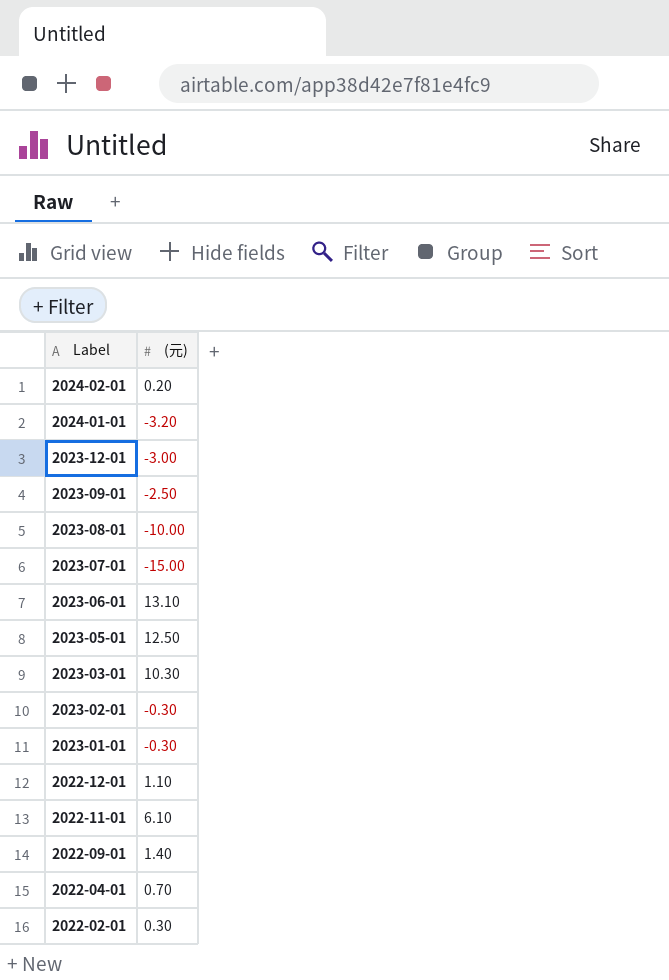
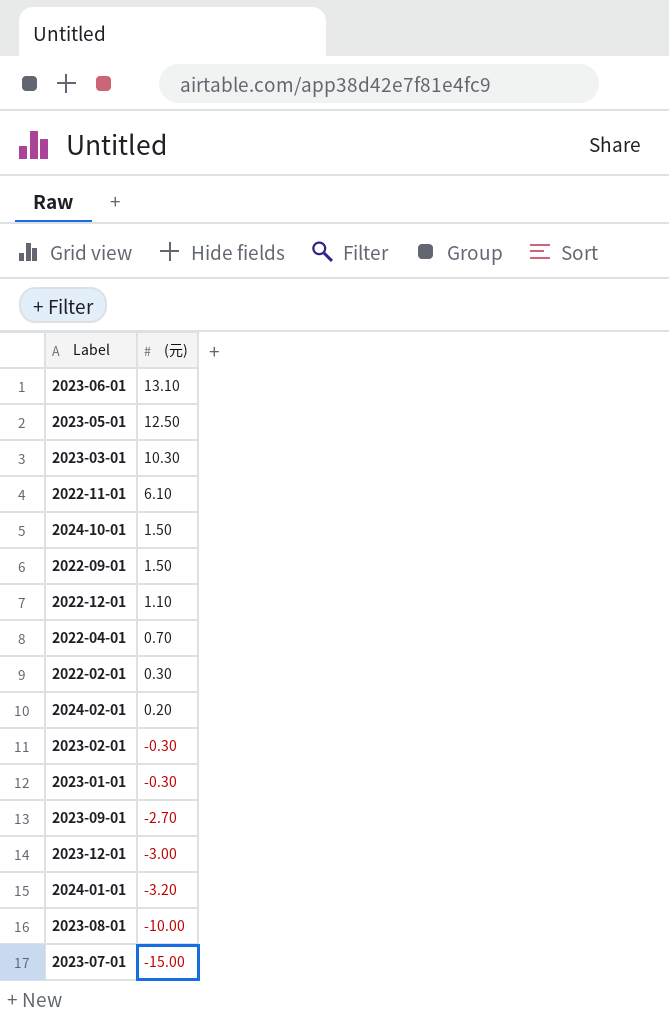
row order: Label descending -> (元) descending
row 2024-10-01: none -> 1.50
2022-09-01 | (元): 1.40 -> 1.50
2023-09-01 | (元): -2.50 -> -2.70

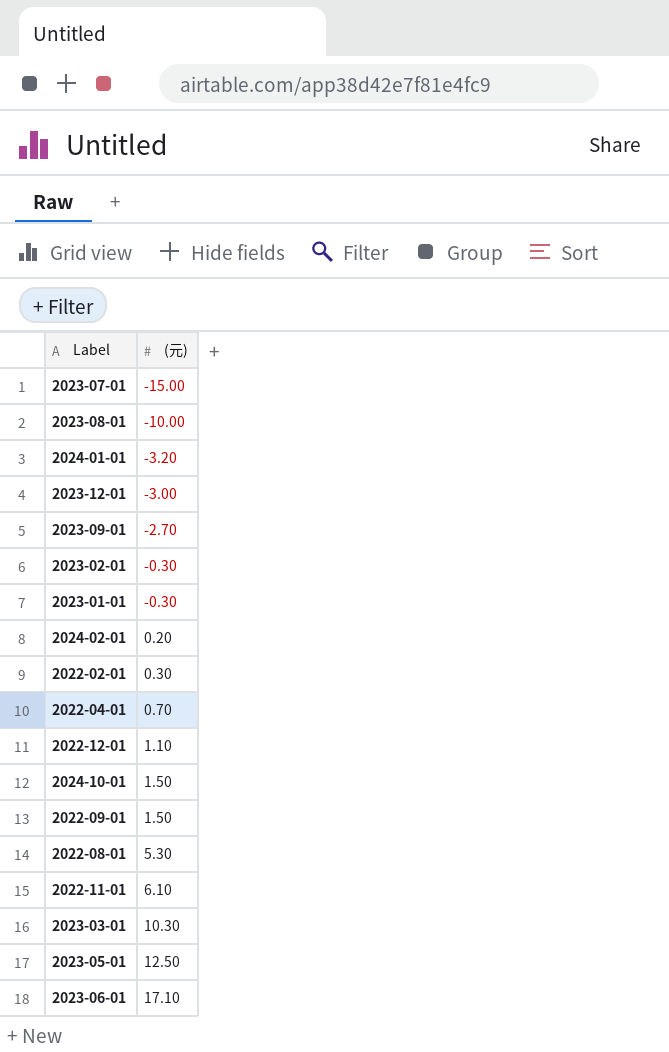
row order: (元) descending -> (元) ascending
row 2022-08-01: none -> 5.30
2023-06-01 | (元): 13.10 -> 17.10

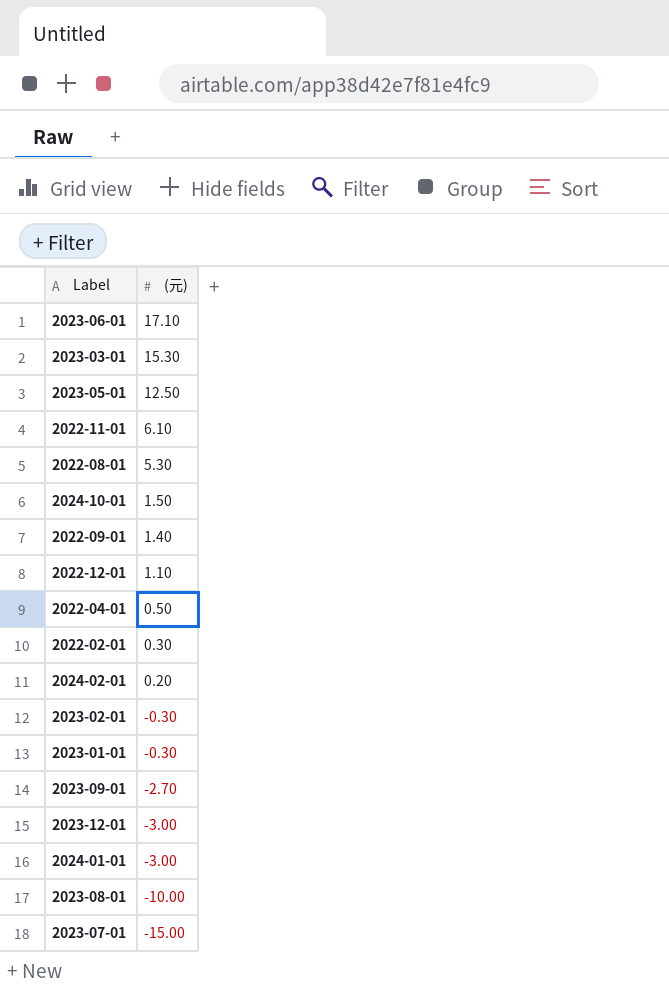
row order: (元) ascending -> (元) descending
2023-03-01 | (元): 10.30 -> 15.30
2022-09-01 | (元): 1.50 -> 1.40
2022-04-01 | (元): 0.70 -> 0.50
2024-01-01 | (元): -3.20 -> -3.00

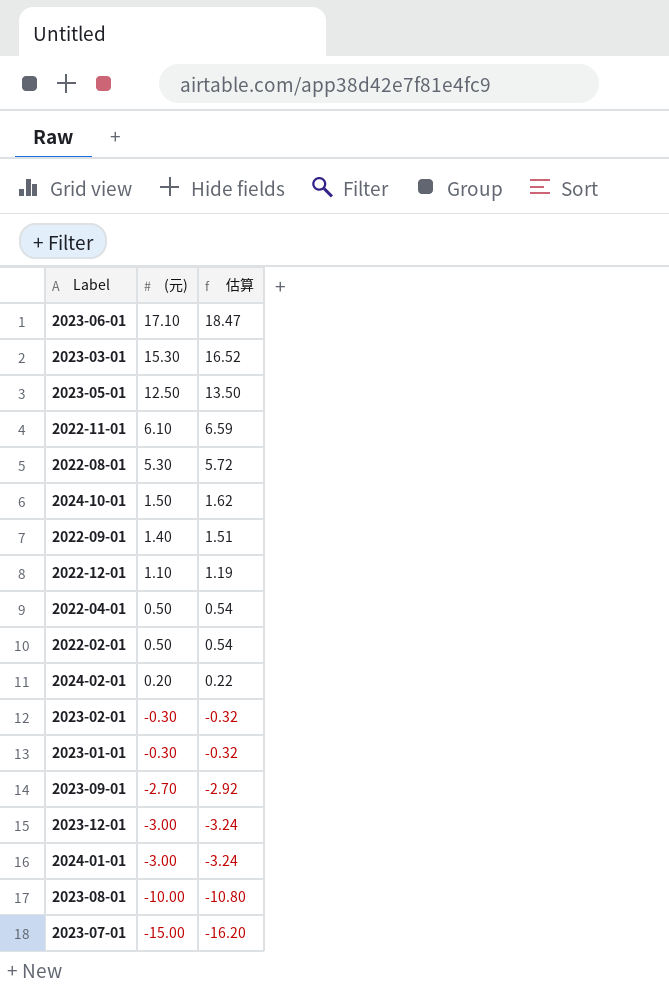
column 估算 | formula: none -> [(元)] * 1.08
2022-02-01 | (元): 0.30 -> 0.50

